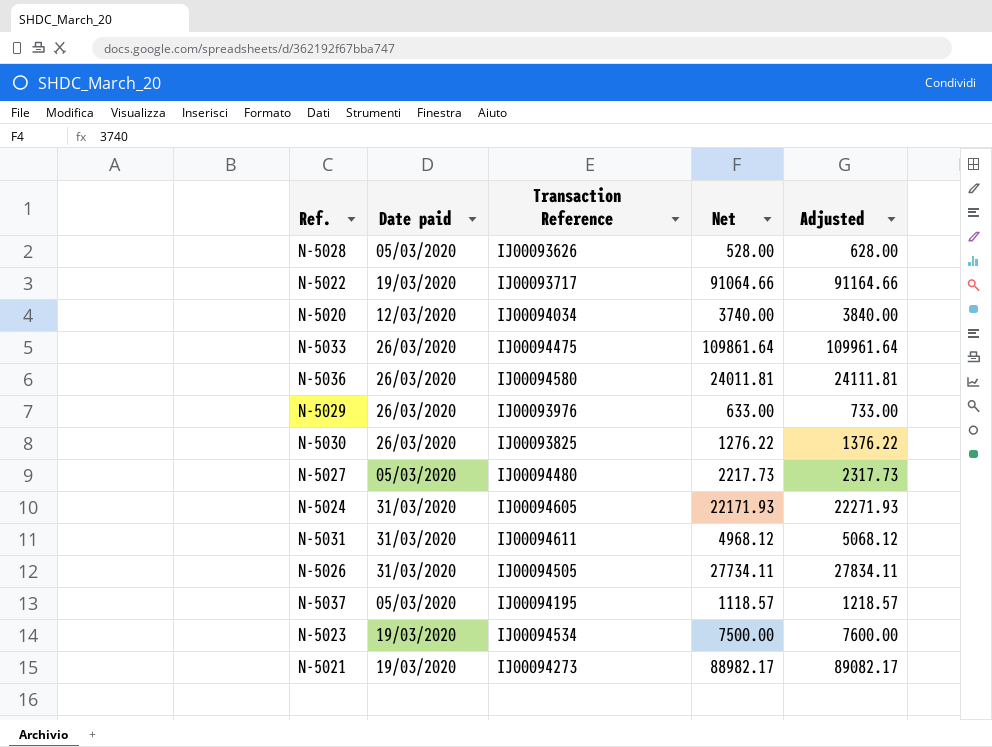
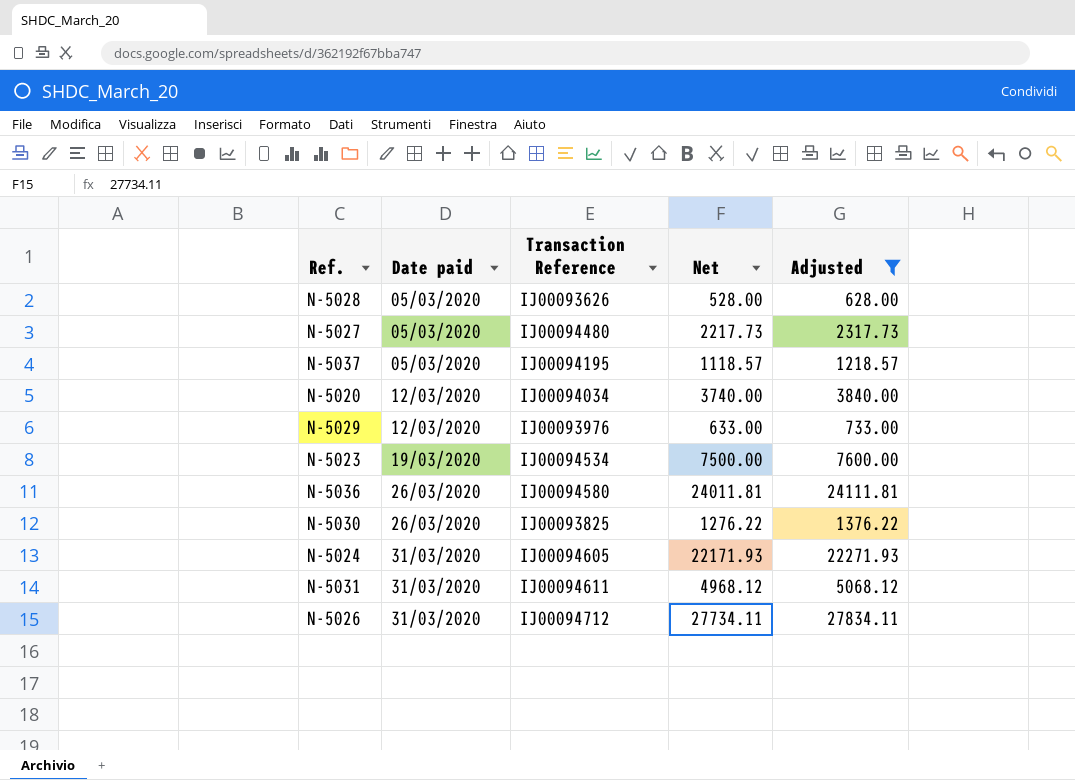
filter: none -> Adjusted <= 27834.11
row order: none -> Date paid ascending
N-5029 | Date paid: 26/03/2020 -> 12/03/2020
N-5026 | Transaction Reference: IJ00094505 -> IJ00094712

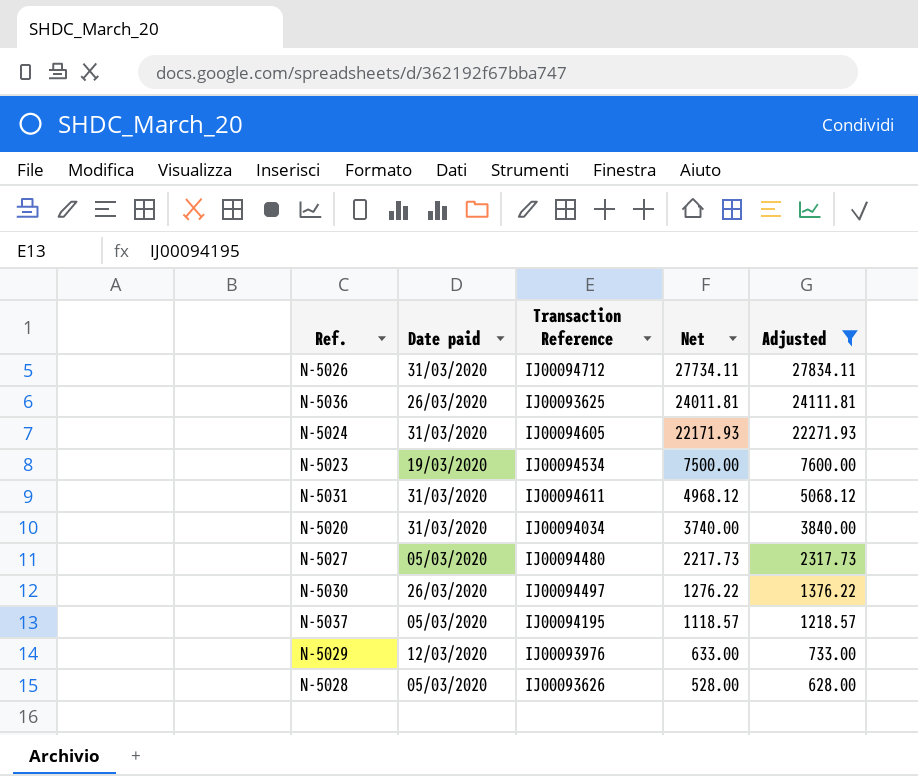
row order: Date paid ascending -> Net descending
N-5036 | Transaction Reference: IJ00094580 -> IJ00093625
N-5020 | Date paid: 12/03/2020 -> 31/03/2020
N-5030 | Transaction Reference: IJ00093825 -> IJ00094497

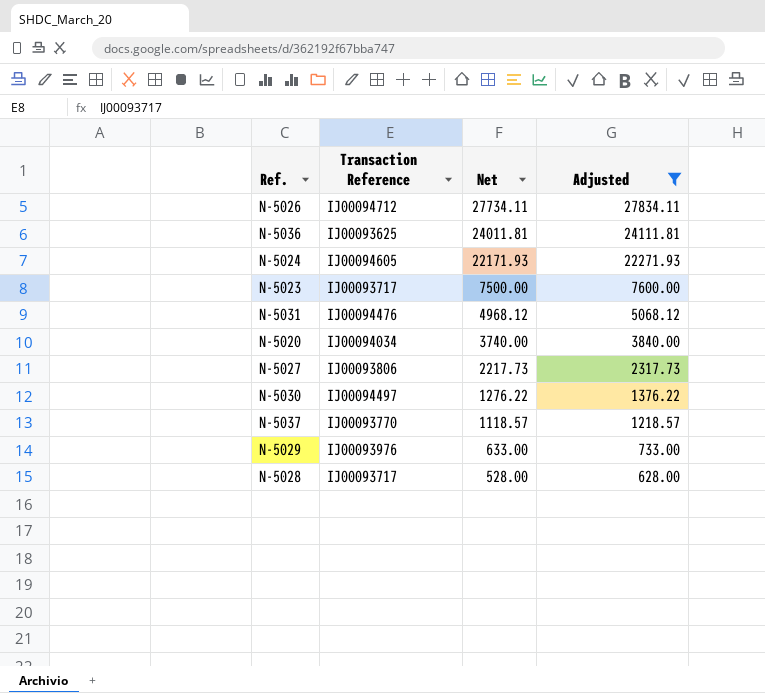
column Date paid | position: 2 -> none
N-5023 | Transaction Reference: IJ00094534 -> IJ00093717
N-5031 | Transaction Reference: IJ00094611 -> IJ00094476
N-5027 | Transaction Reference: IJ00094480 -> IJ00093806
N-5037 | Transaction Reference: IJ00094195 -> IJ00093770
N-5028 | Transaction Reference: IJ00093626 -> IJ00093717

